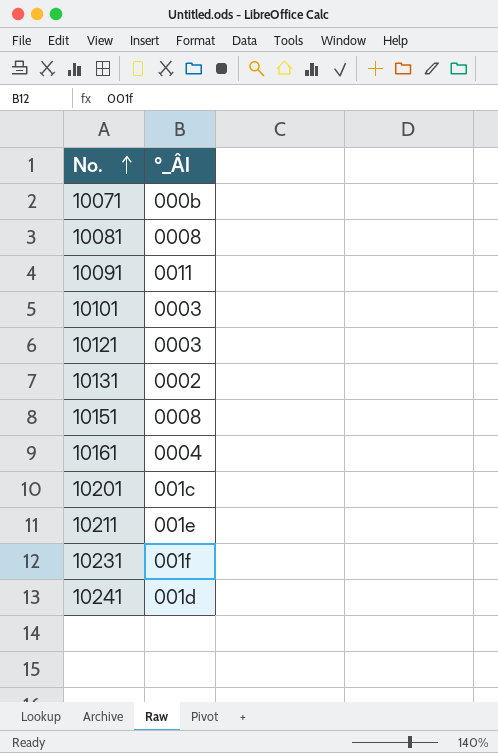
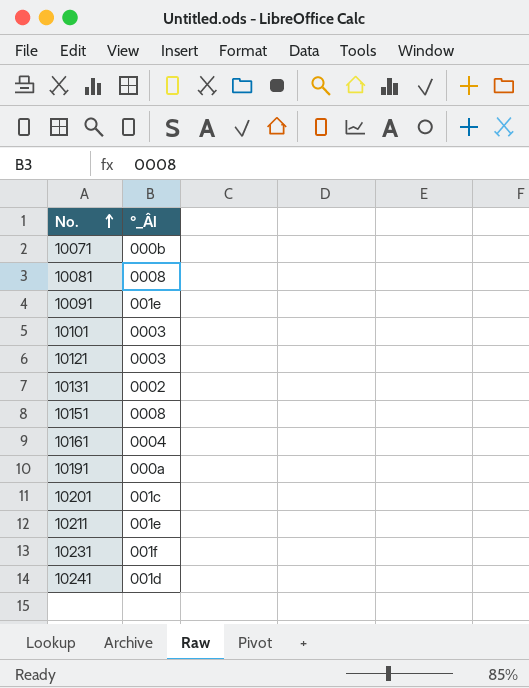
10091 | °_ÂI: 0011 -> 001e
row 10191: none -> 000a

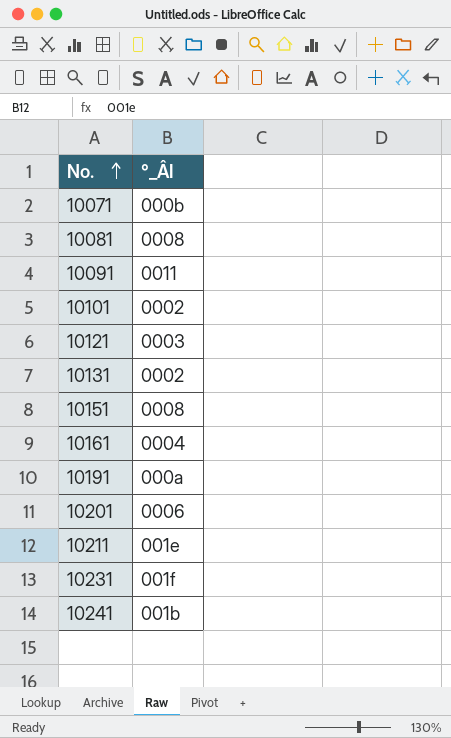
10091 | °_ÂI: 001e -> 0011
10101 | °_ÂI: 0003 -> 0002
10201 | °_ÂI: 001c -> 0006
10241 | °_ÂI: 001d -> 001b

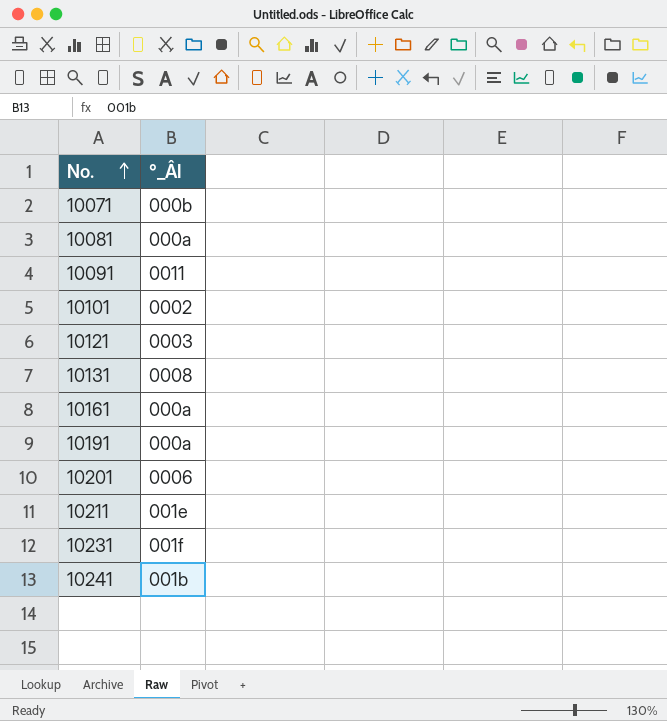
row 10151: 0008 -> none
10081 | °_ÂI: 0008 -> 000a
10131 | °_ÂI: 0002 -> 0008
10161 | °_ÂI: 0004 -> 000a

